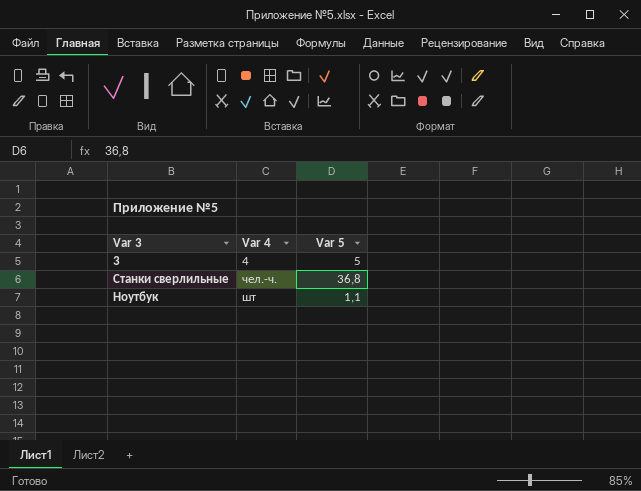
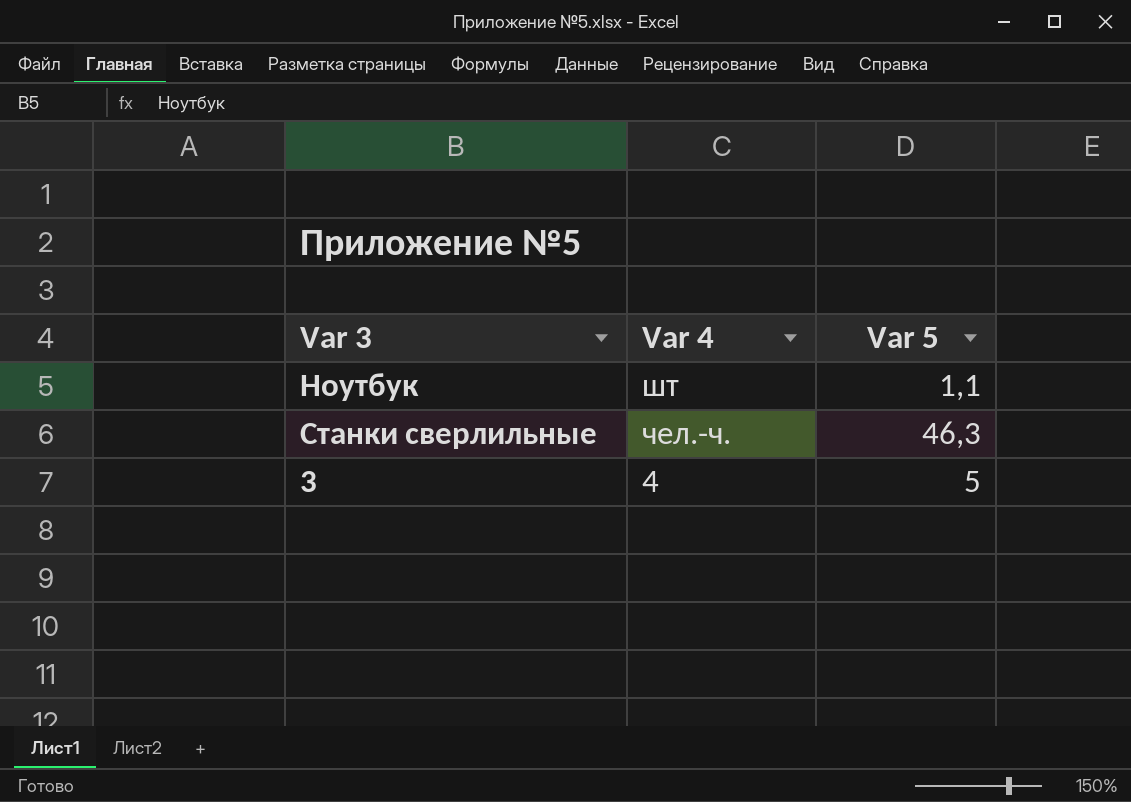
row order: Var 4 ascending -> Var 4 descending
Станки сверлильные | Var 5: 36,8 -> 46,3

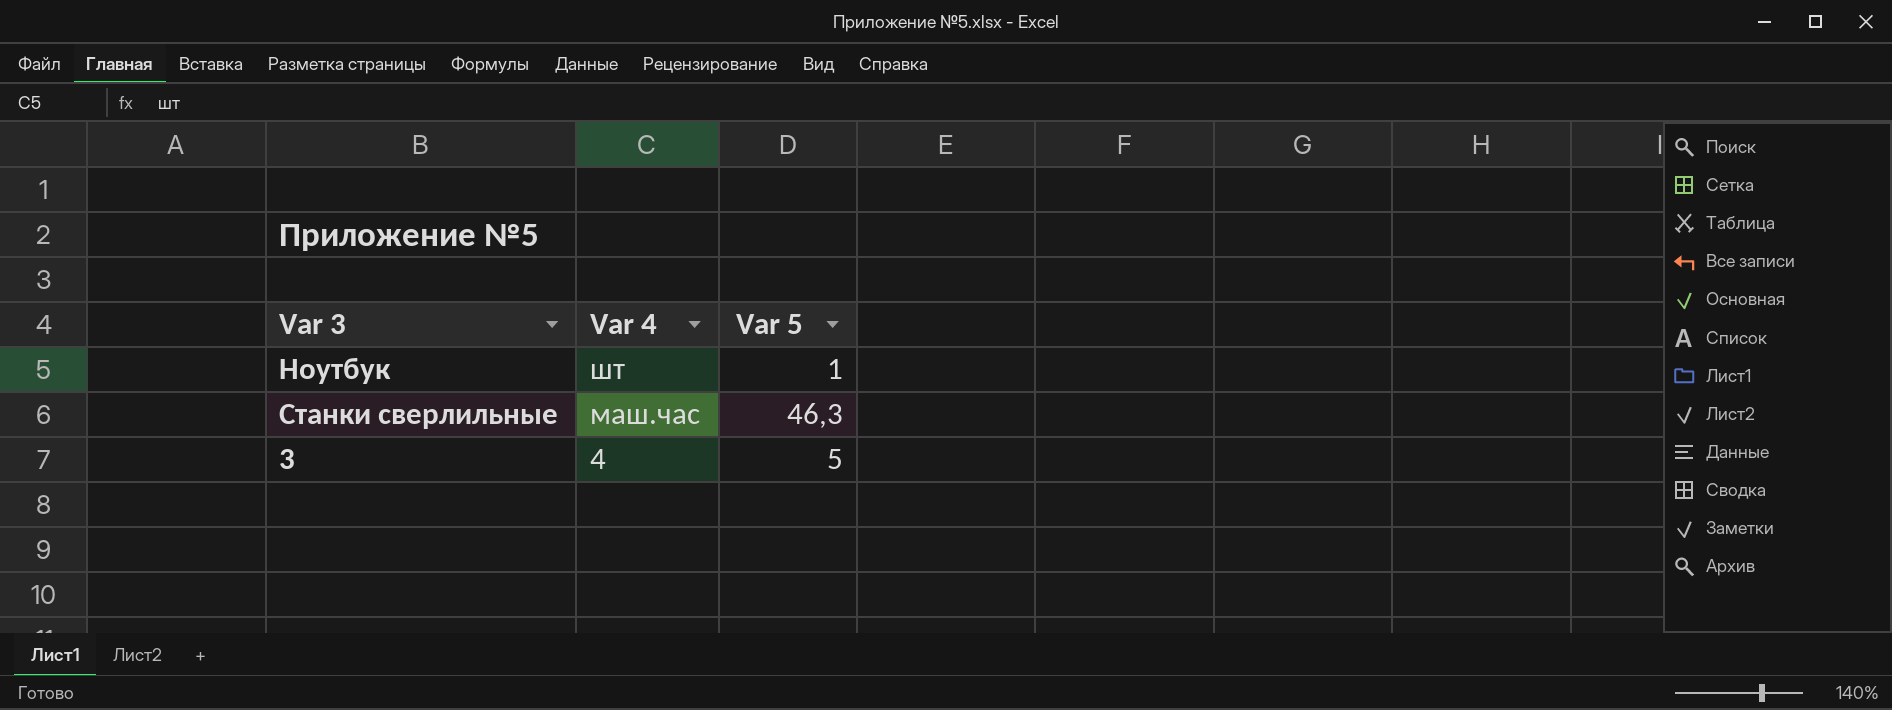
Ноутбук | Var 5: 1,1 -> 1
Станки сверлильные | Var 4: чел.-ч. -> маш.час

